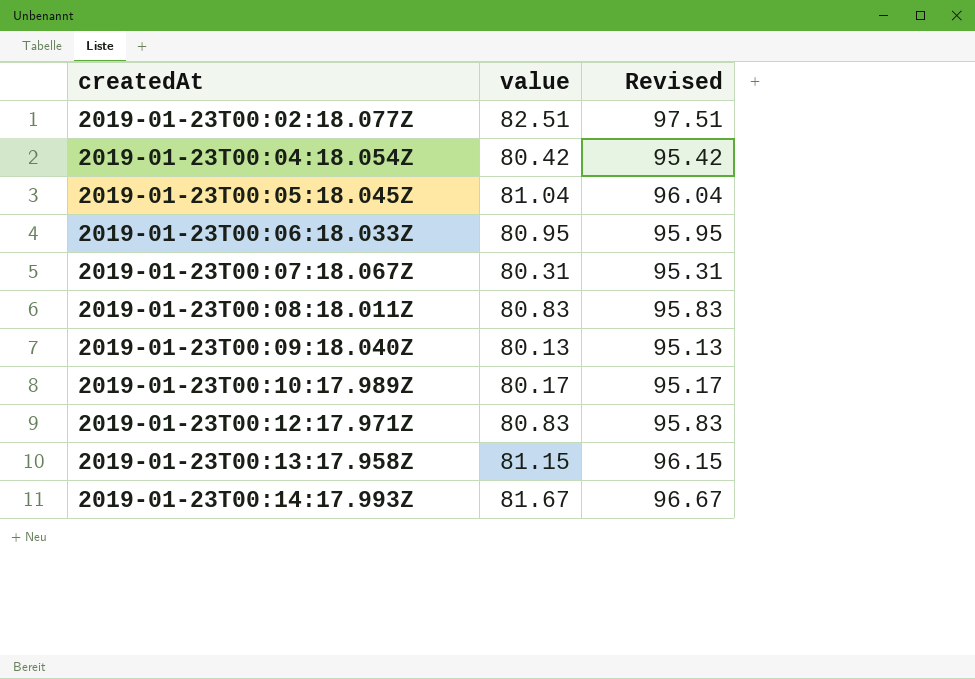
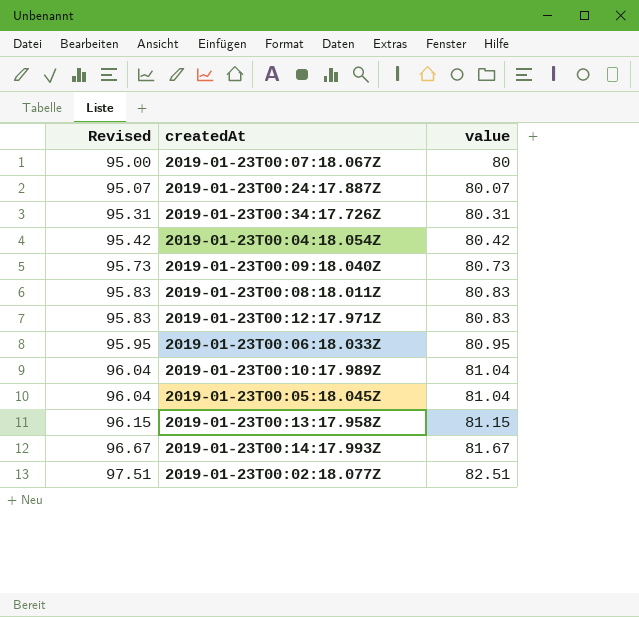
row order: createdAt ascending -> Revised ascending
column Revised | position: 3 -> 1
2019-01-23T00:07:18.067Z | Revised: 95.31 -> 95.00
2019-01-23T00:07:18.067Z | value: 80.31 -> 80
row 2019-01-23T00:24:17.887Z: none -> 95.07 | 80.07
row 2019-01-23T00:34:17.726Z: none -> 95.31 | 80.31
2019-01-23T00:09:18.040Z | Revised: 95.13 -> 95.73
2019-01-23T00:09:18.040Z | value: 80.13 -> 80.73
2019-01-23T00:10:17.989Z | Revised: 95.17 -> 96.04
2019-01-23T00:10:17.989Z | value: 80.17 -> 81.04

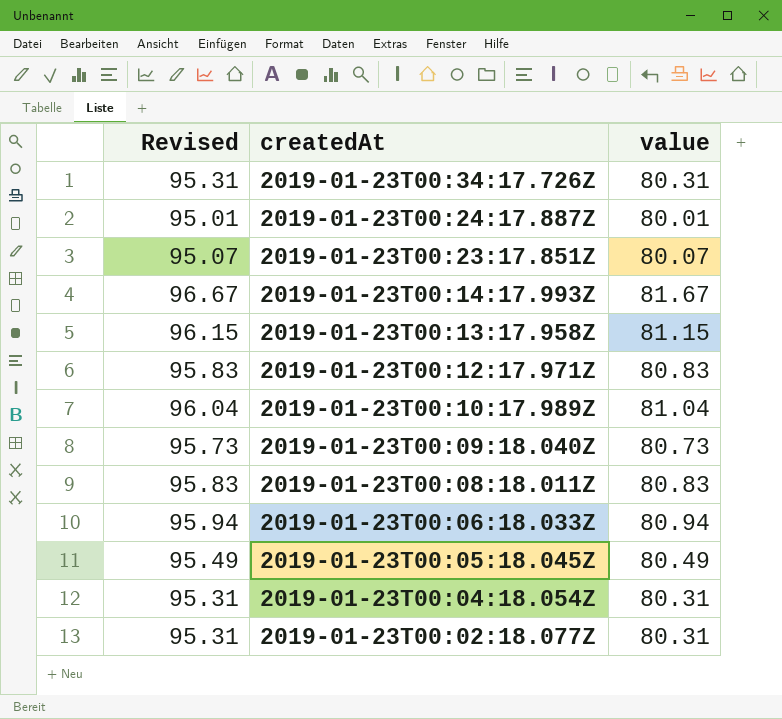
row order: Revised ascending -> createdAt descending
row 2019-01-23T00:07:18.067Z: 95.00 | 80 -> none
2019-01-23T00:24:17.887Z | Revised: 95.07 -> 95.01
2019-01-23T00:24:17.887Z | value: 80.07 -> 80.01
row 2019-01-23T00:23:17.851Z: none -> 95.07 | 80.07
2019-01-23T00:06:18.033Z | Revised: 95.95 -> 95.94
2019-01-23T00:06:18.033Z | value: 80.95 -> 80.94
2019-01-23T00:05:18.045Z | Revised: 96.04 -> 95.49
2019-01-23T00:05:18.045Z | value: 81.04 -> 80.49
2019-01-23T00:04:18.054Z | Revised: 95.42 -> 95.31
2019-01-23T00:04:18.054Z | value: 80.42 -> 80.31
2019-01-23T00:02:18.077Z | Revised: 97.51 -> 95.31
2019-01-23T00:02:18.077Z | value: 82.51 -> 80.31

